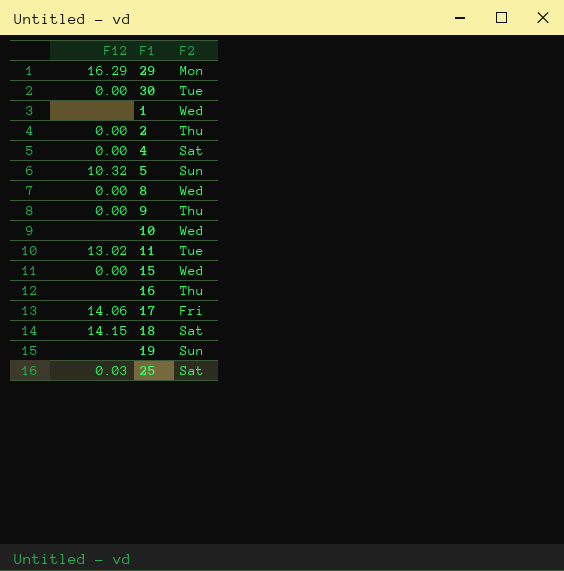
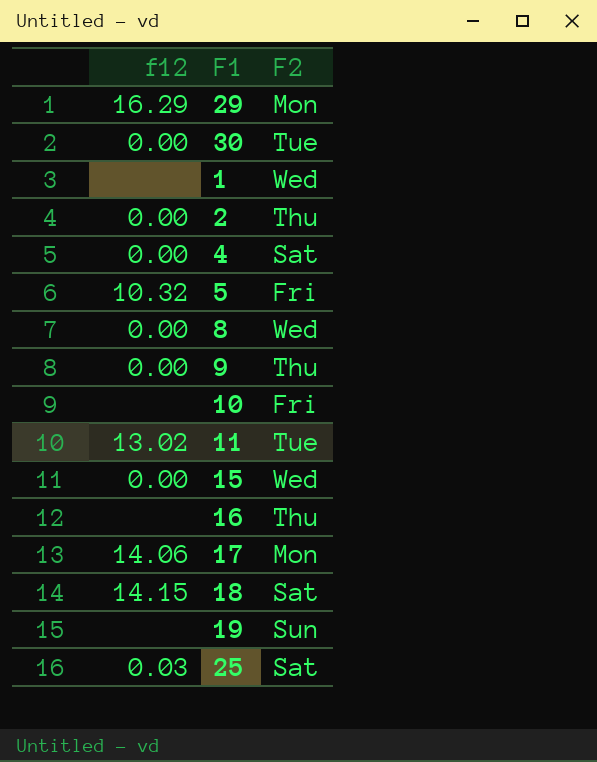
column name: F12 -> f12
5 | F2: Sun -> Fri
10 | F2: Wed -> Fri
17 | F2: Fri -> Mon

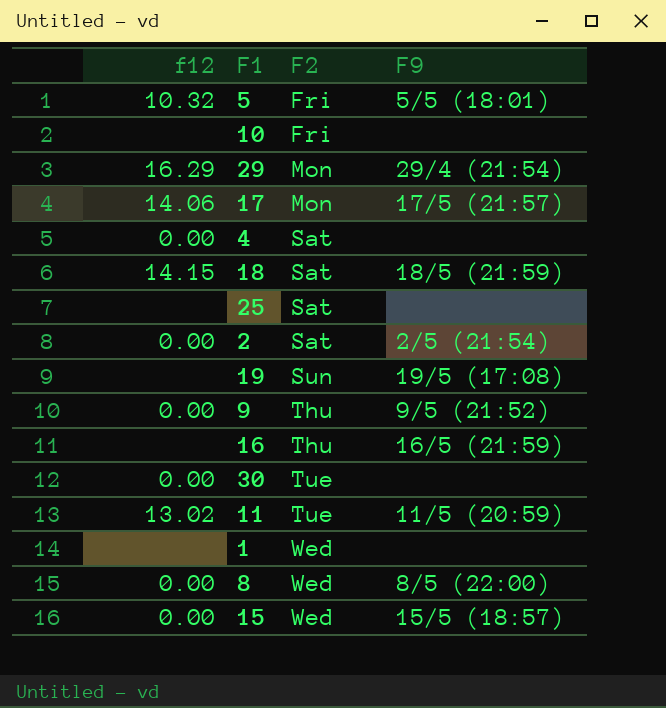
row order: none -> F2 ascending
column F9 | position: none -> 4
25 | f12: 0.03 -> none
2 | F2: Thu -> Sat

